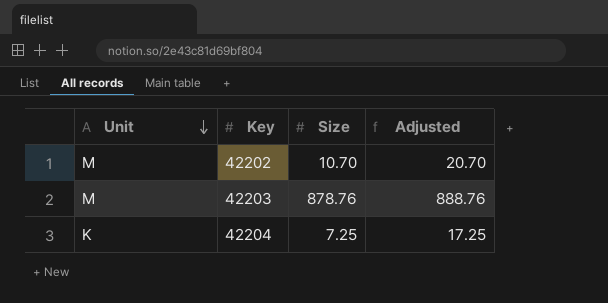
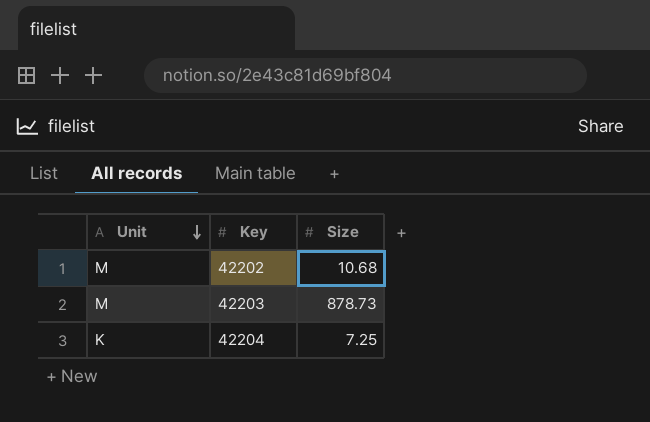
column Adjusted | formula: [Size] + 10 -> none
42202 | Size: 10.70 -> 10.68
42203 | Size: 878.76 -> 878.73

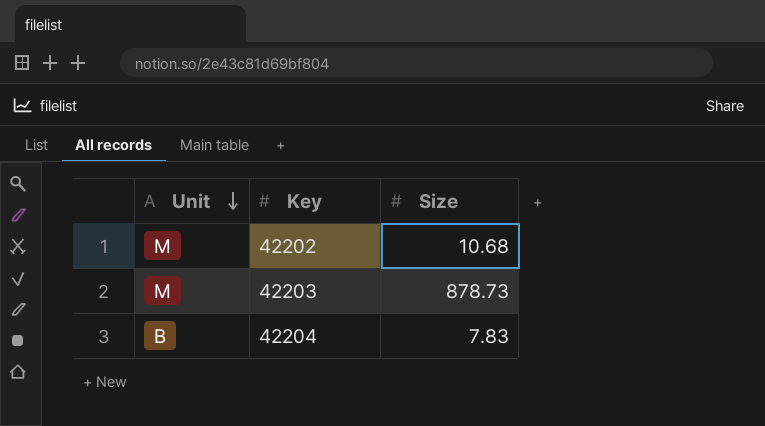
42204 | Unit: K -> B
42204 | Size: 7.25 -> 7.83

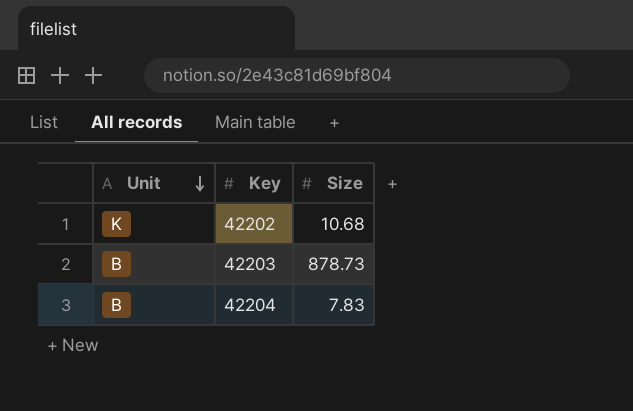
42202 | Unit: M -> K
42203 | Unit: M -> B

